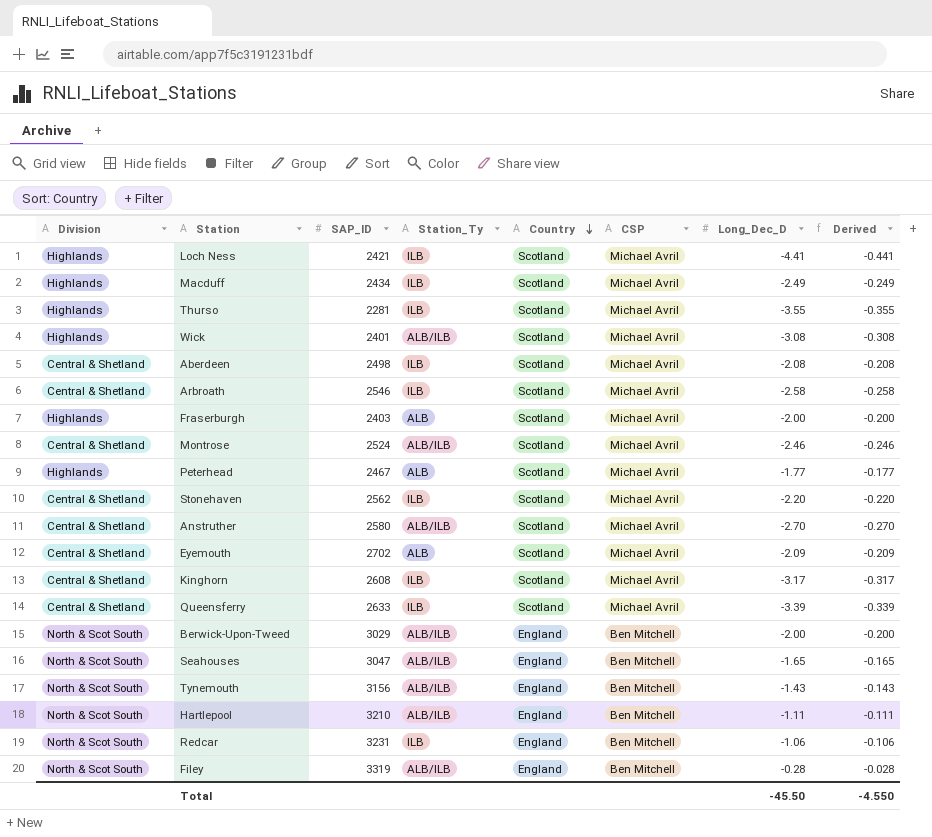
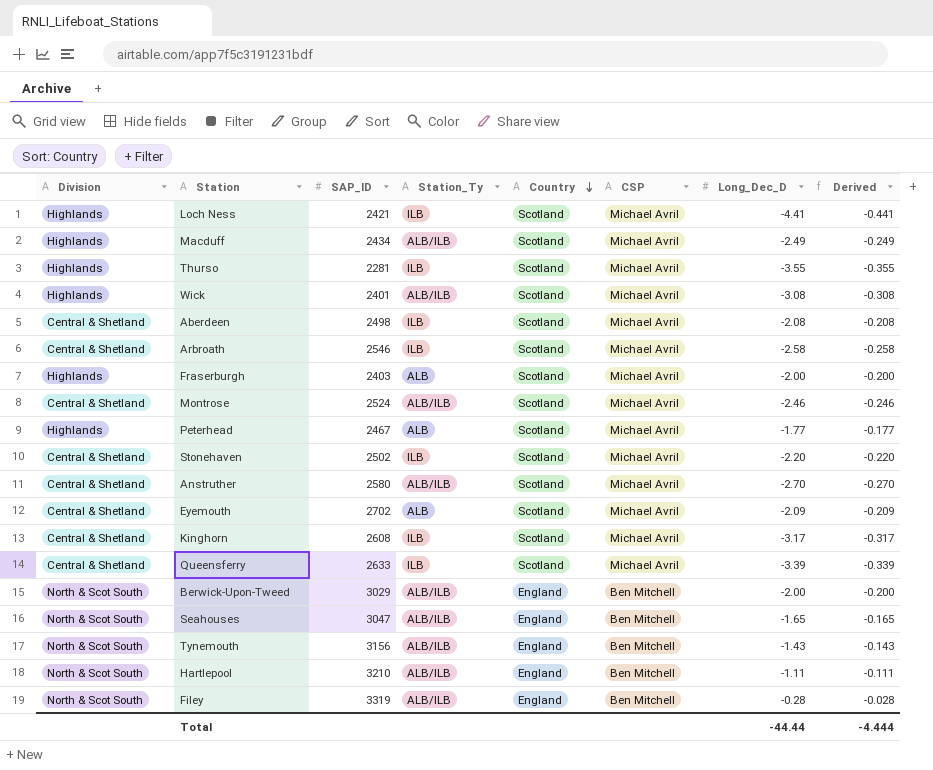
row Redcar: North & Scot South | 3231 | ILB | England | Ben Mitchell | -1.06 | -0.106 -> none
Macduff | Station_Ty: ILB -> ALB/ILB
Stonehaven | SAP_ID: 2562 -> 2502
Total | Long_Dec_D: -45.50 -> -44.44
Total | Derived: -4.550 -> -4.444

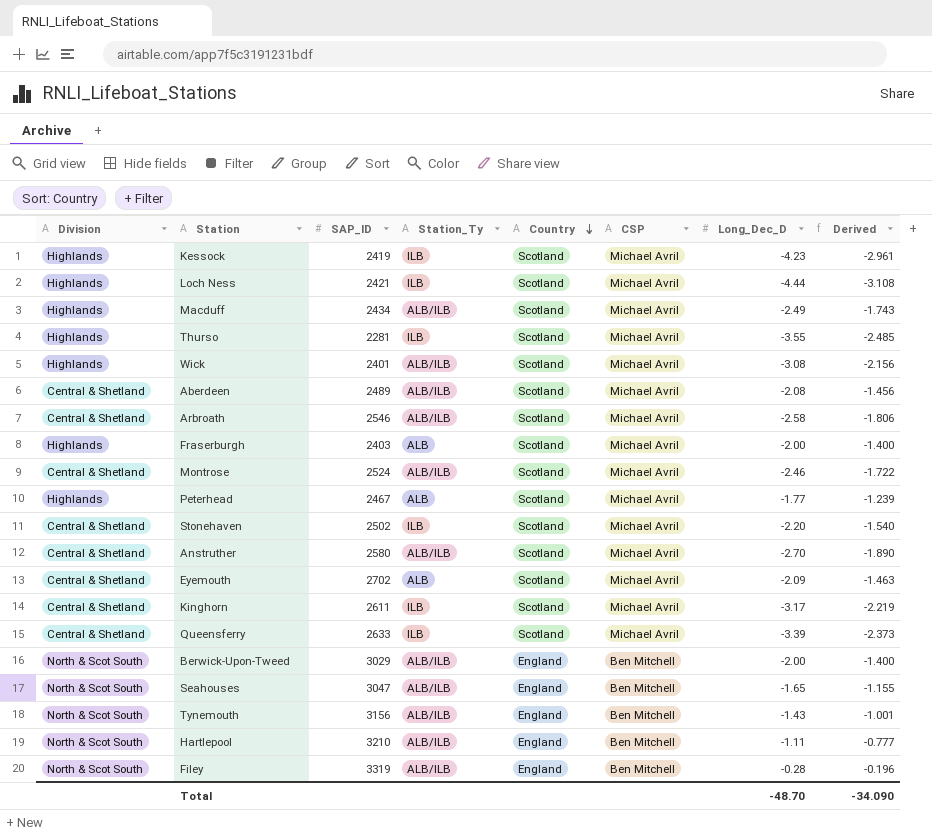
column Derived | formula: [Long_Dec_D] * 0.1 -> [Long_Dec_D] * 0.7
row Kessock: none -> Highlands | 2419 | ILB | Scotland | Michael Avril | -4.23 | -2.961
Loch Ness | Long_Dec_D: -4.41 -> -4.44
Aberdeen | SAP_ID: 2498 -> 2489
Aberdeen | Station_Ty: ILB -> ALB/ILB
Arbroath | Station_Ty: ILB -> ALB/ILB
Kinghorn | SAP_ID: 2608 -> 2611
Total | Long_Dec_D: -44.44 -> -48.70
Total | Derived: -4.444 -> -34.090

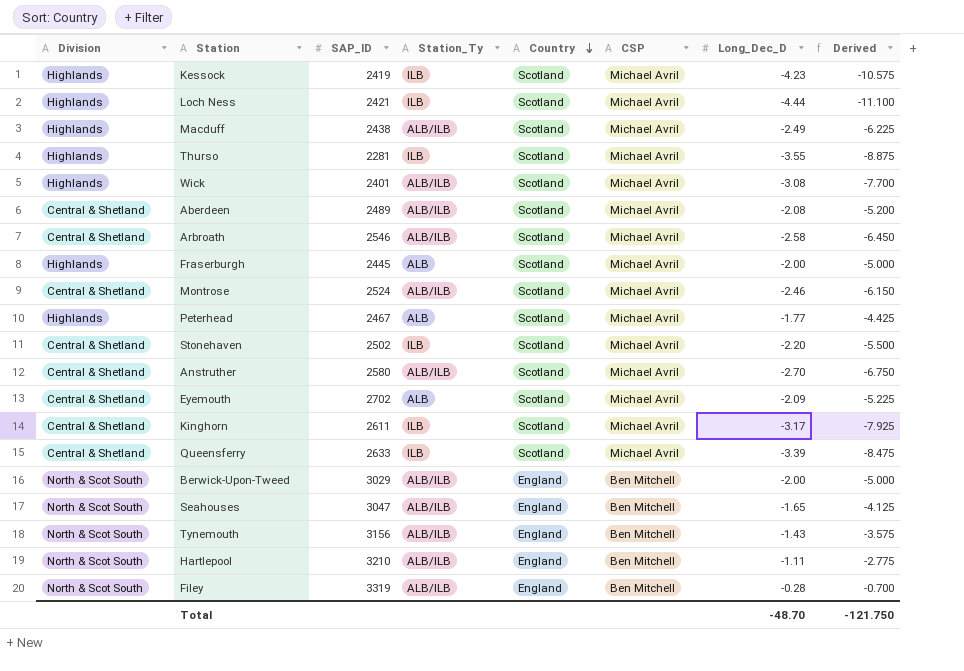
column Derived | formula: [Long_Dec_D] * 0.7 -> [Long_Dec_D] * 2.5
Macduff | SAP_ID: 2434 -> 2438
Fraserburgh | SAP_ID: 2403 -> 2445
Total | Derived: -34.090 -> -121.750

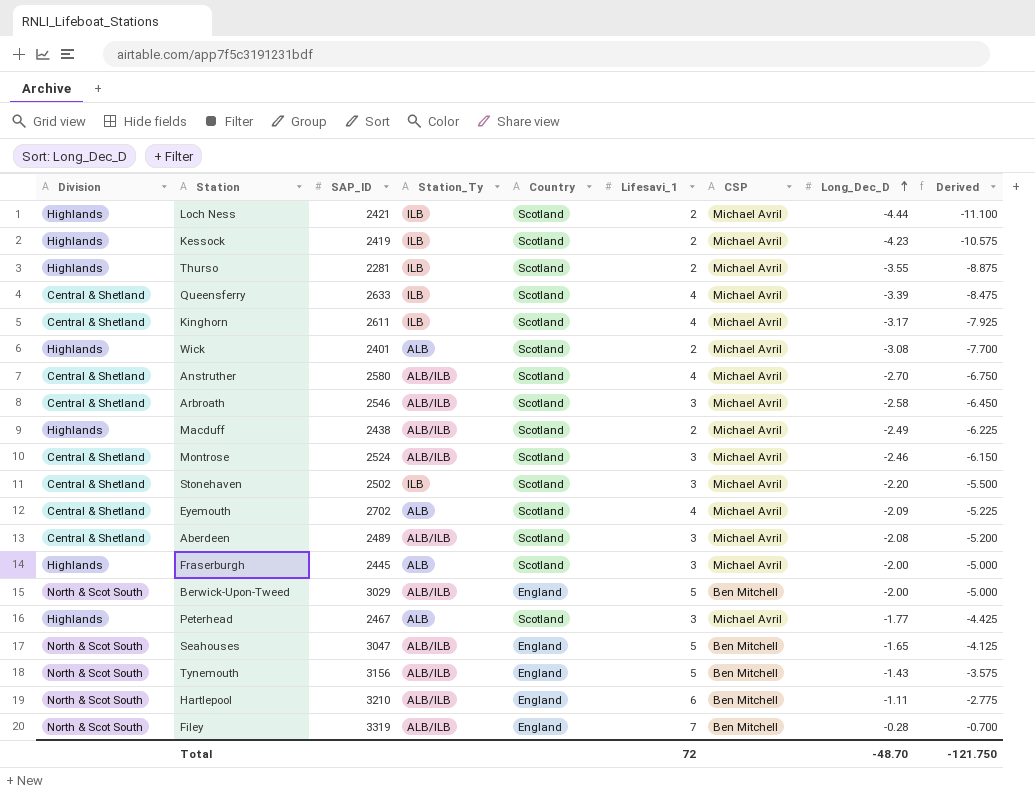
row order: Country descending -> Long_Dec_D ascending
column Lifesavi_1 | position: none -> 6
Wick | Station_Ty: ALB/ILB -> ALB

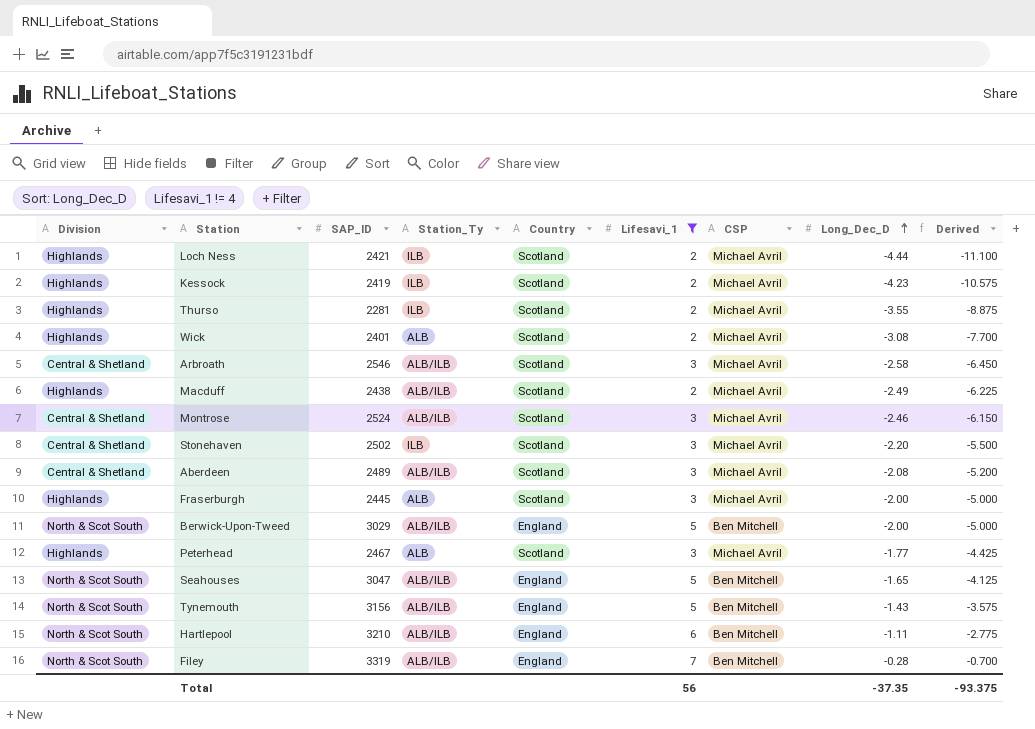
filter: none -> Lifesavi_1 != 4
Total | Lifesavi_1: 72 -> 56
Total | Long_Dec_D: -48.70 -> -37.35
Total | Derived: -121.750 -> -93.375

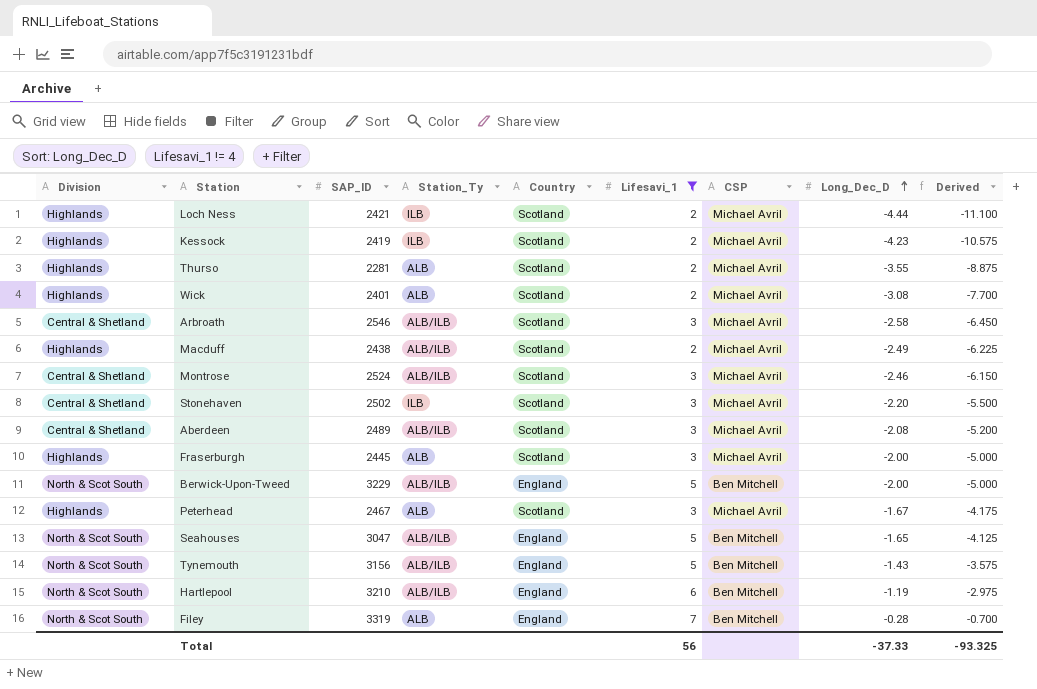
Thurso | Station_Ty: ILB -> ALB
Berwick-Upon-Tweed | SAP_ID: 3029 -> 3229
Peterhead | Long_Dec_D: -1.77 -> -1.67
Peterhead | Derived: -4.425 -> -4.175
Hartlepool | Long_Dec_D: -1.11 -> -1.19
Hartlepool | Derived: -2.775 -> -2.975
Filey | Station_Ty: ALB/ILB -> ALB
Total | Long_Dec_D: -37.35 -> -37.33
Total | Derived: -93.375 -> -93.325

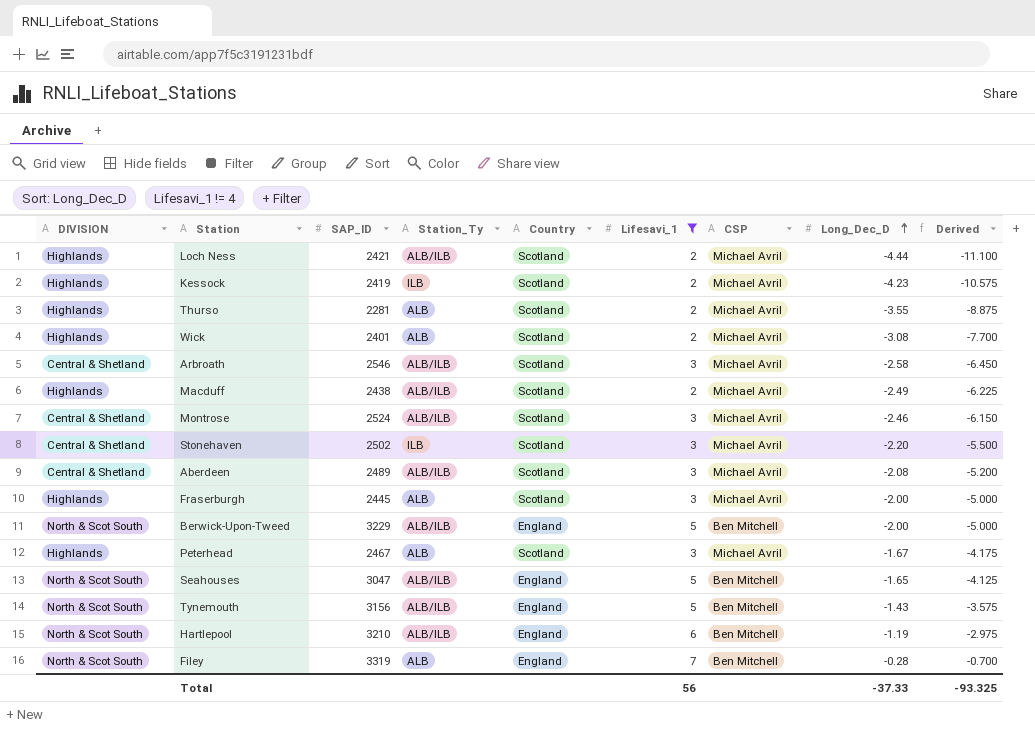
column name: Division -> DIVISION
Loch Ness | Station_Ty: ILB -> ALB/ILB

